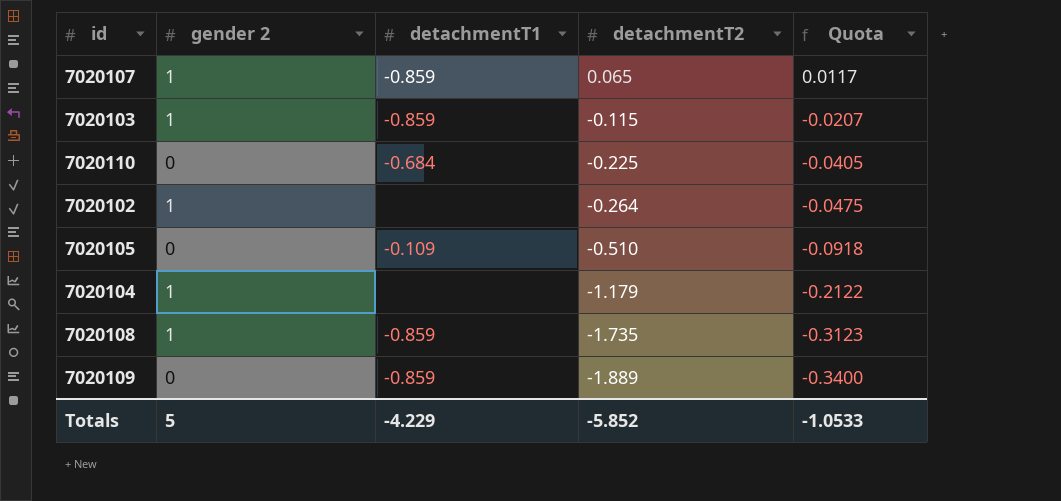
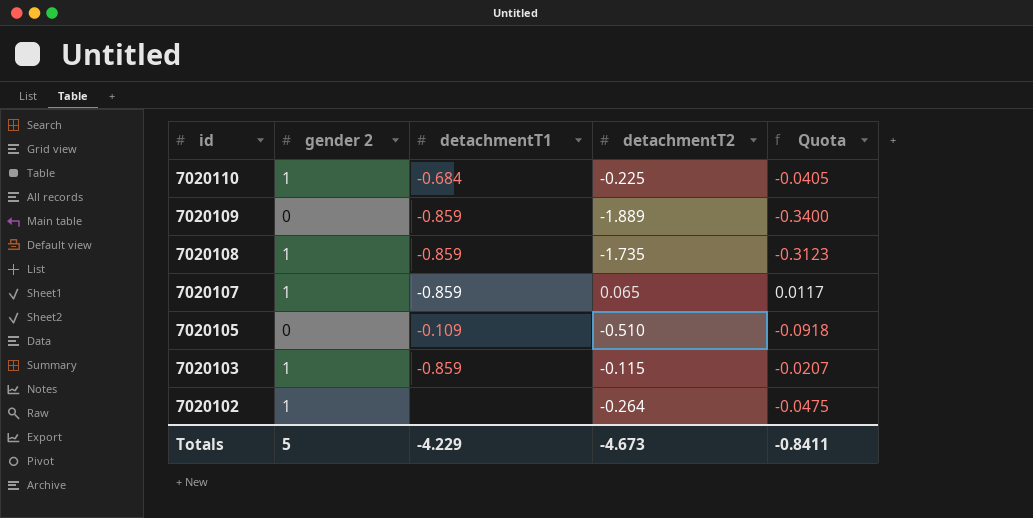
row order: detachmentT2 descending -> id descending
row 7020104: 1 | none | -1.179 | -0.2122 -> none
7020110 | gender 2: 0 -> 1
Totals | detachmentT2: -5.852 -> -4.673
Totals | Quota: -1.0533 -> -0.8411

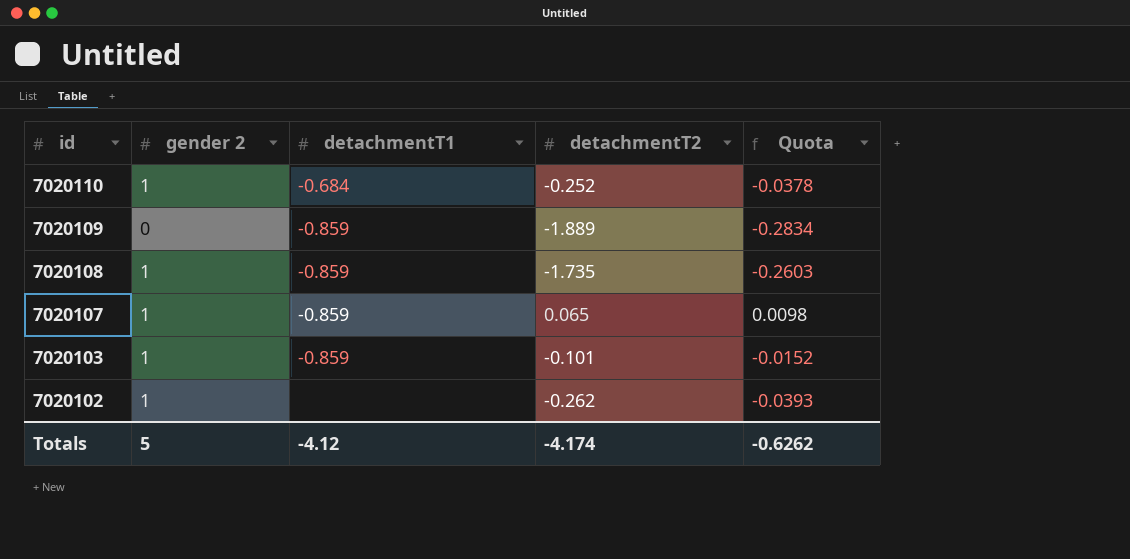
column Quota | formula: [detachmentT2] * 0.18 -> [detachmentT2] * 0.15
row 7020105: 0 | -0.109 | -0.510 | -0.0918 -> none
7020110 | detachmentT2: -0.225 -> -0.252
7020103 | detachmentT2: -0.115 -> -0.101
7020102 | detachmentT2: -0.264 -> -0.262
Totals | detachmentT1: -4.229 -> -4.12
Totals | detachmentT2: -4.673 -> -4.174
Totals | Quota: -0.8411 -> -0.6262

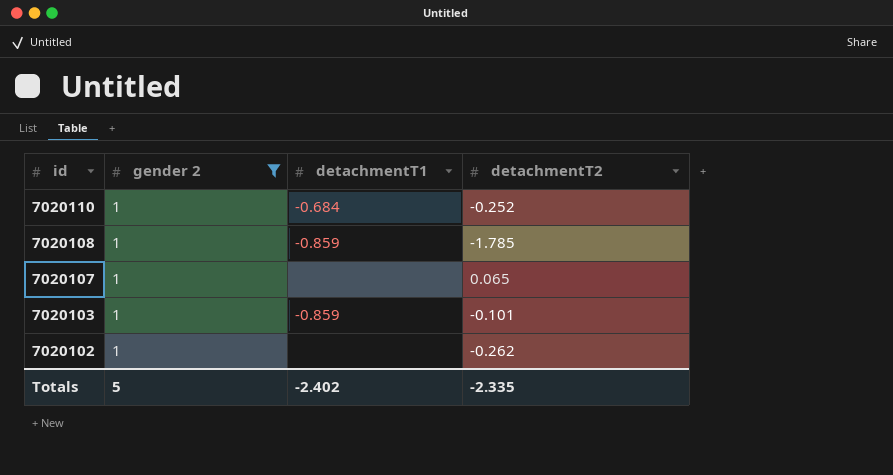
filter: none -> gender 2 = 1
column Quota | formula: [detachmentT2] * 0.15 -> none
7020108 | detachmentT2: -1.735 -> -1.785
7020107 | detachmentT1: -0.859 -> none
Totals | detachmentT1: -4.12 -> -2.402
Totals | detachmentT2: -4.174 -> -2.335

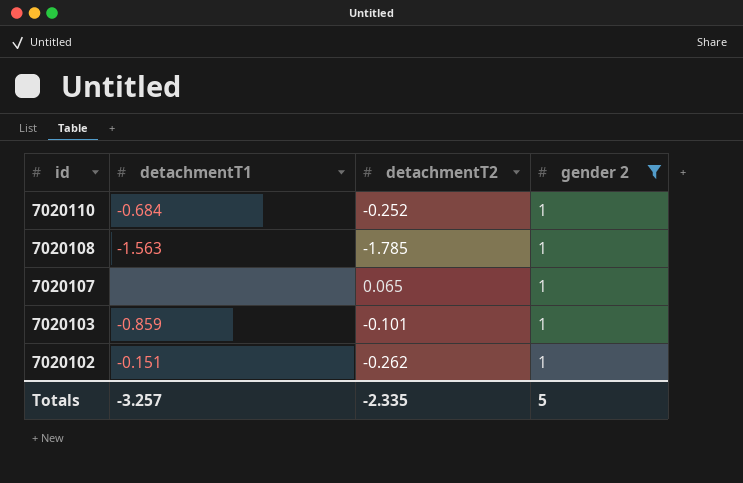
column gender 2 | position: 2 -> 4
7020108 | detachmentT1: -0.859 -> -1.563
7020102 | detachmentT1: none -> -0.151
Totals | detachmentT1: -2.402 -> -3.257

